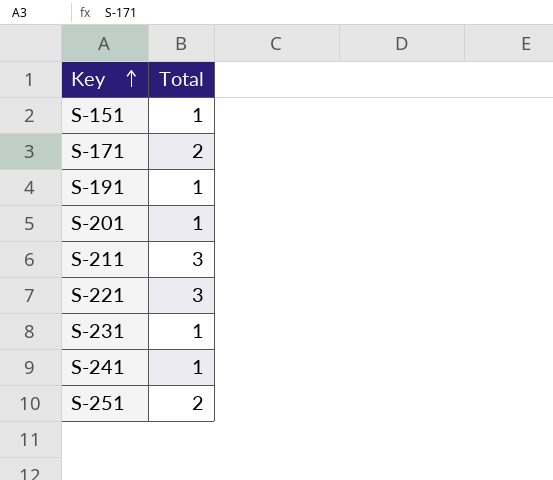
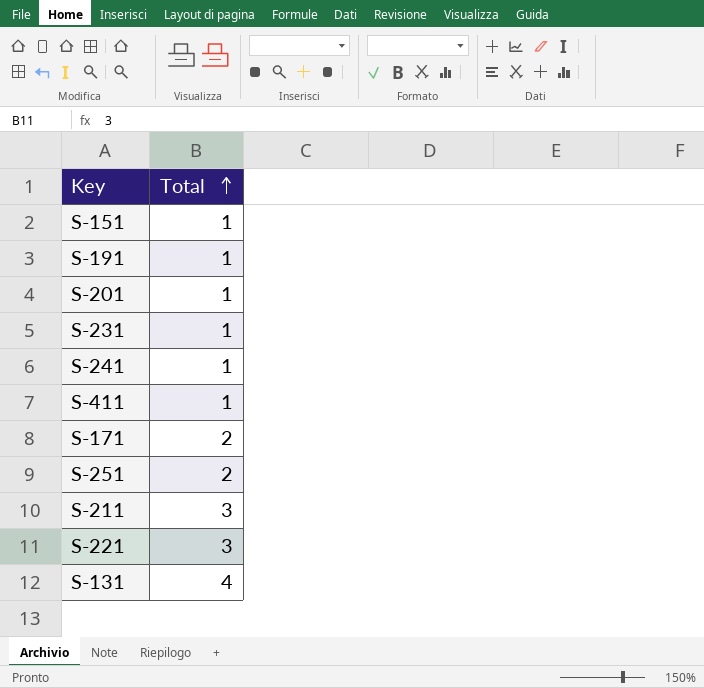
row order: Key ascending -> Total ascending
row S-411: none -> 1
row S-131: none -> 4

